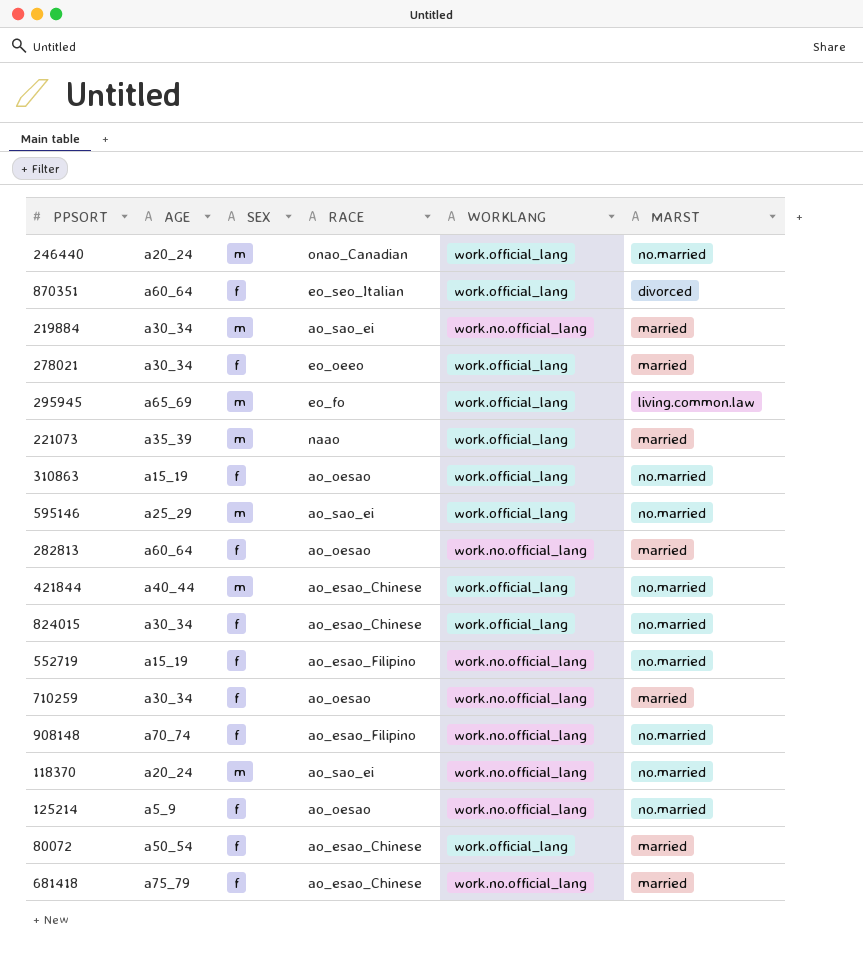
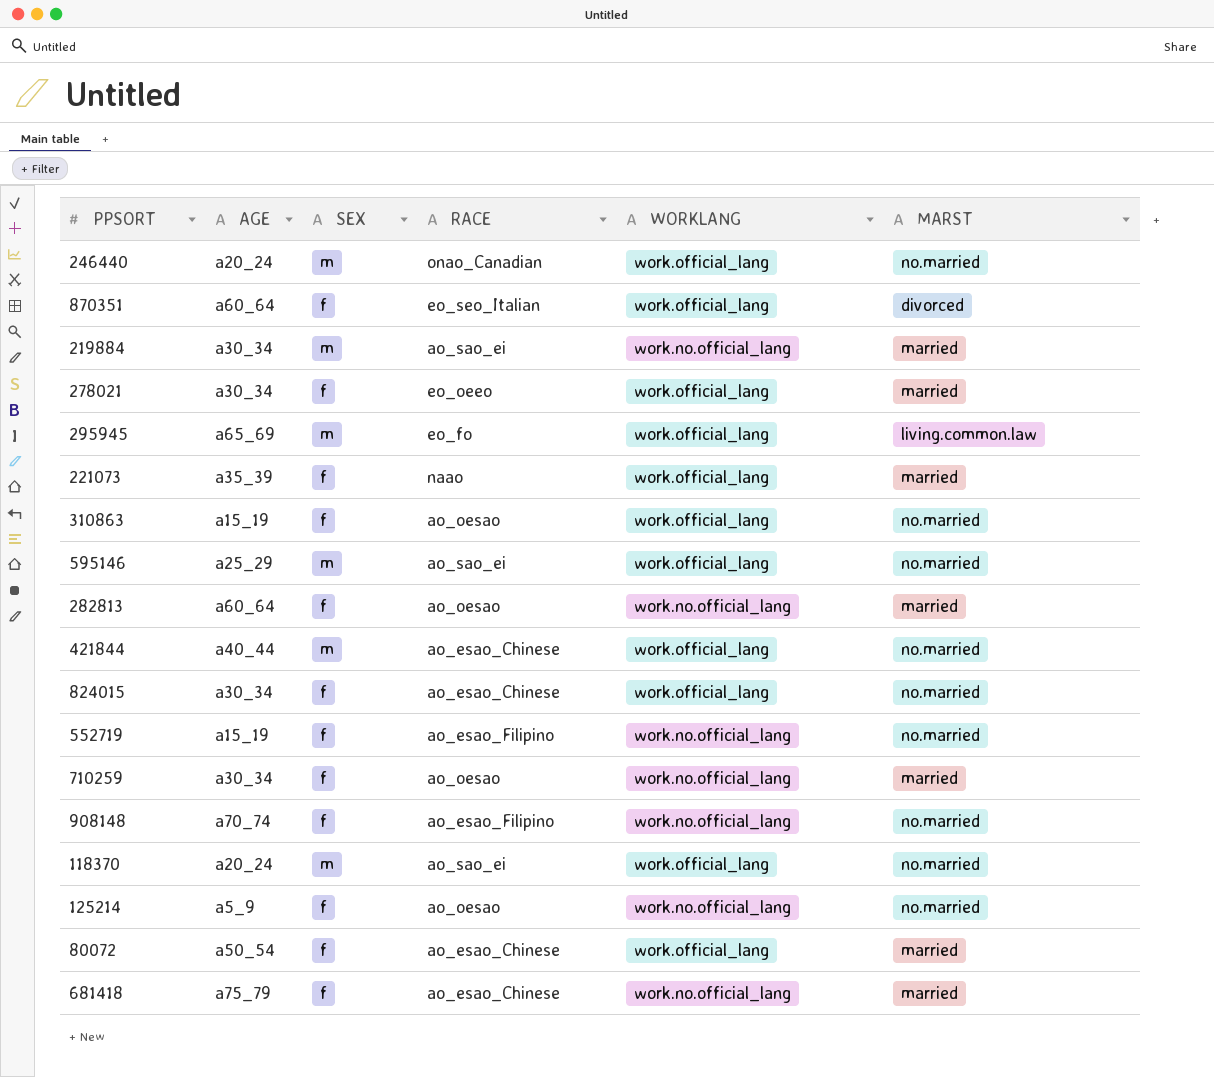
221073 | SEX: m -> f
118370 | WORKLANG: work.no.official_lang -> work.official_lang

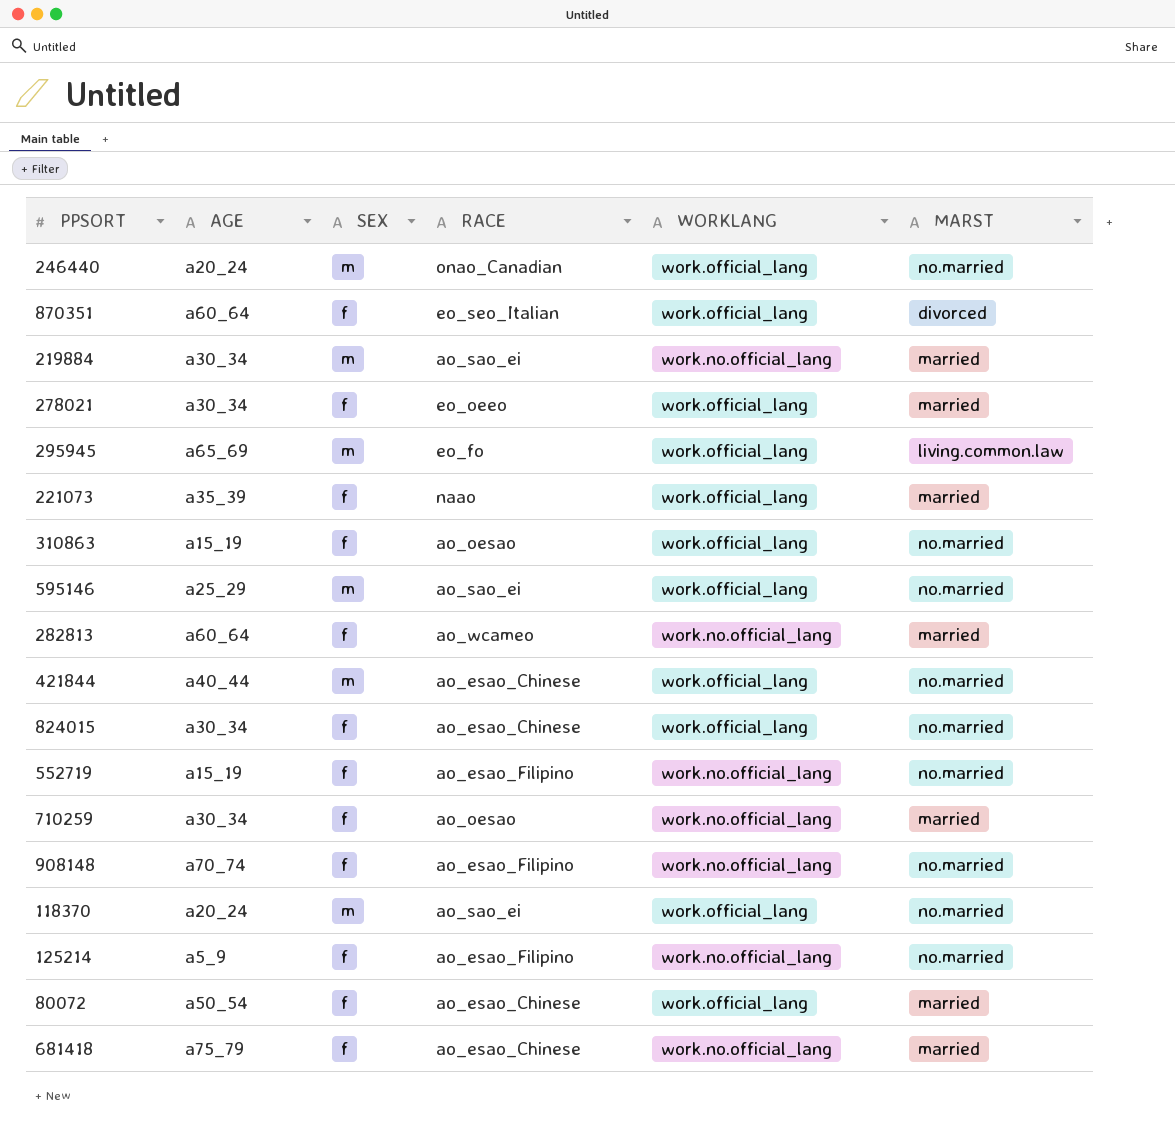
282813 | RACE: ao_oesao -> ao_wcameo
125214 | RACE: ao_oesao -> ao_esao_Filipino

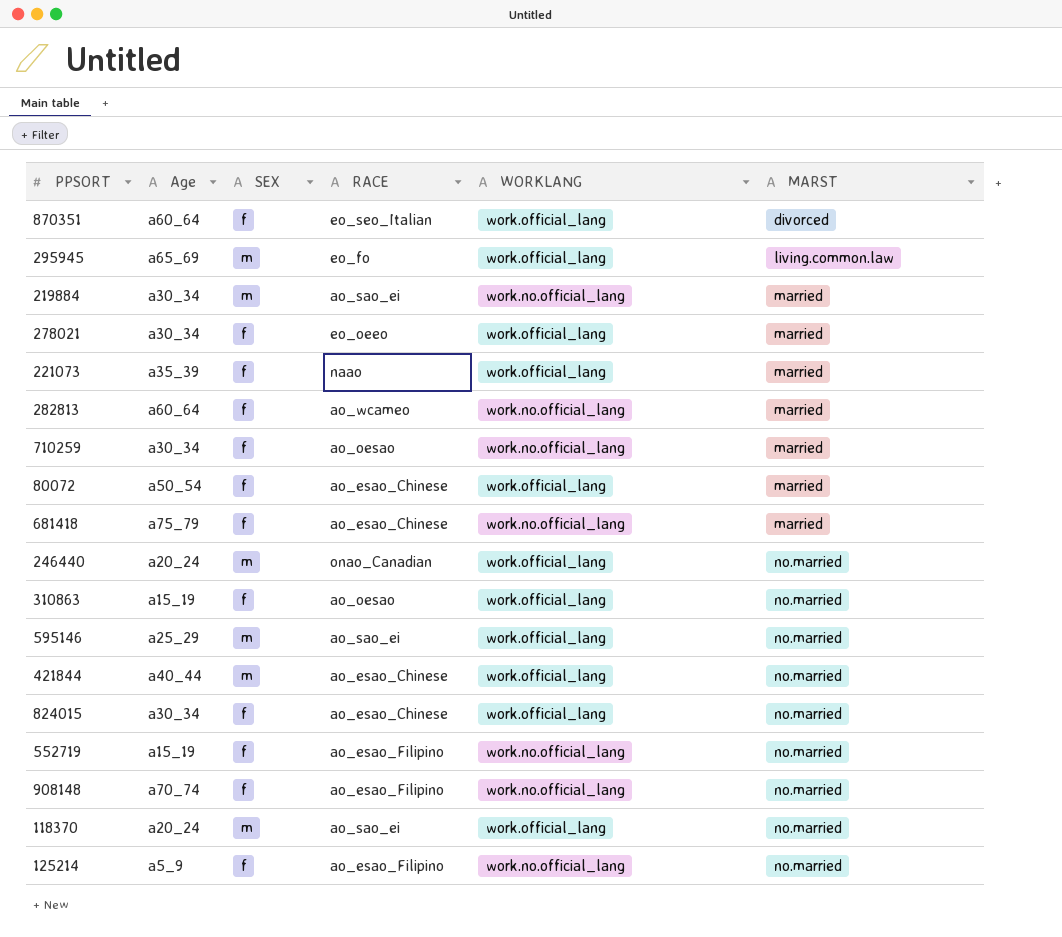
row order: none -> MARST ascending
column name: AGE -> Age

